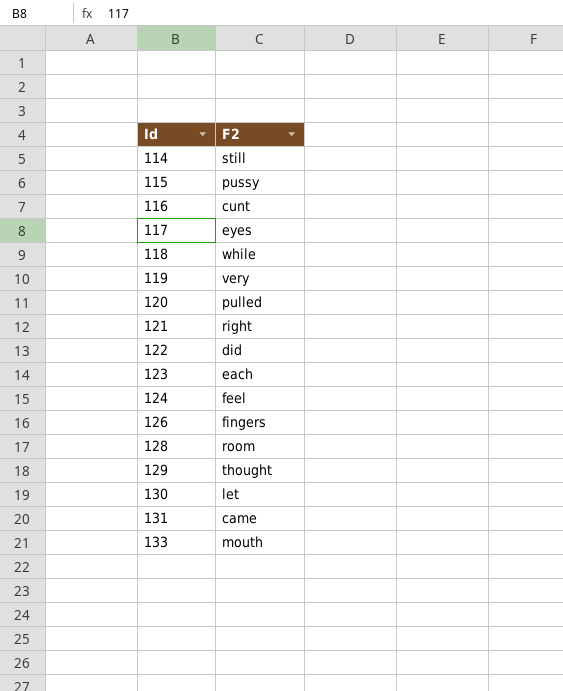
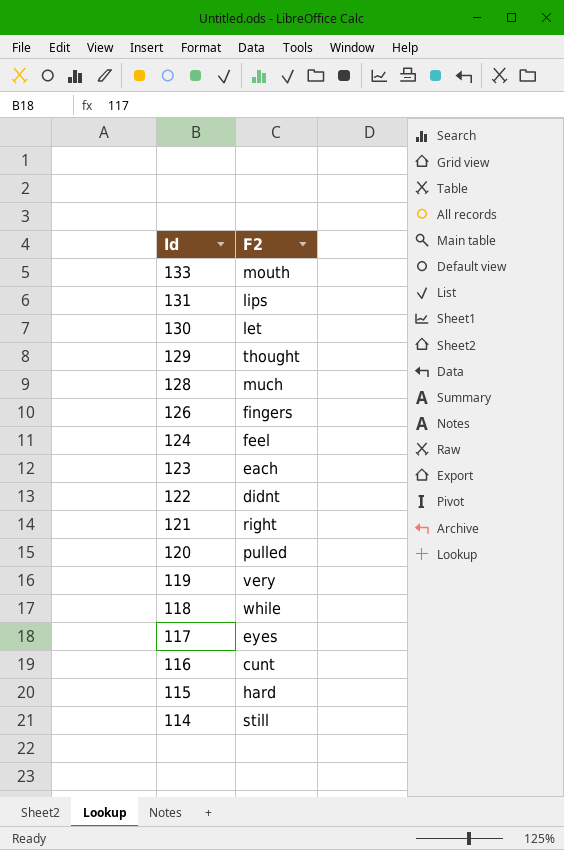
row order: Id ascending -> Id descending
131 | F2: came -> lips
128 | F2: room -> much
122 | F2: did -> didnt
115 | F2: pussy -> hard

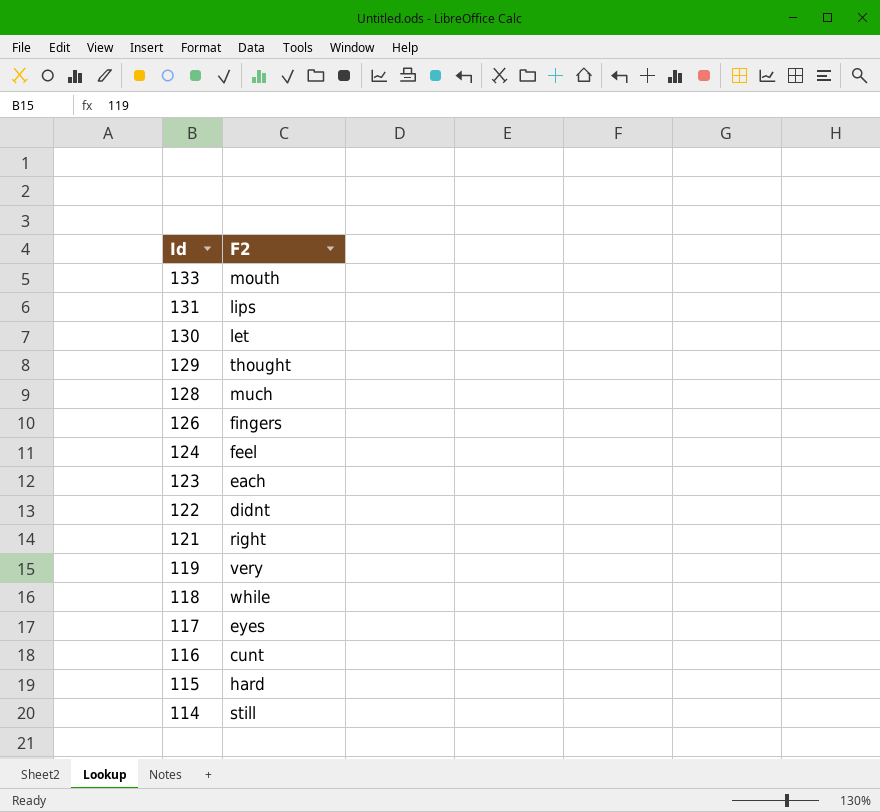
row 120: pulled -> none

